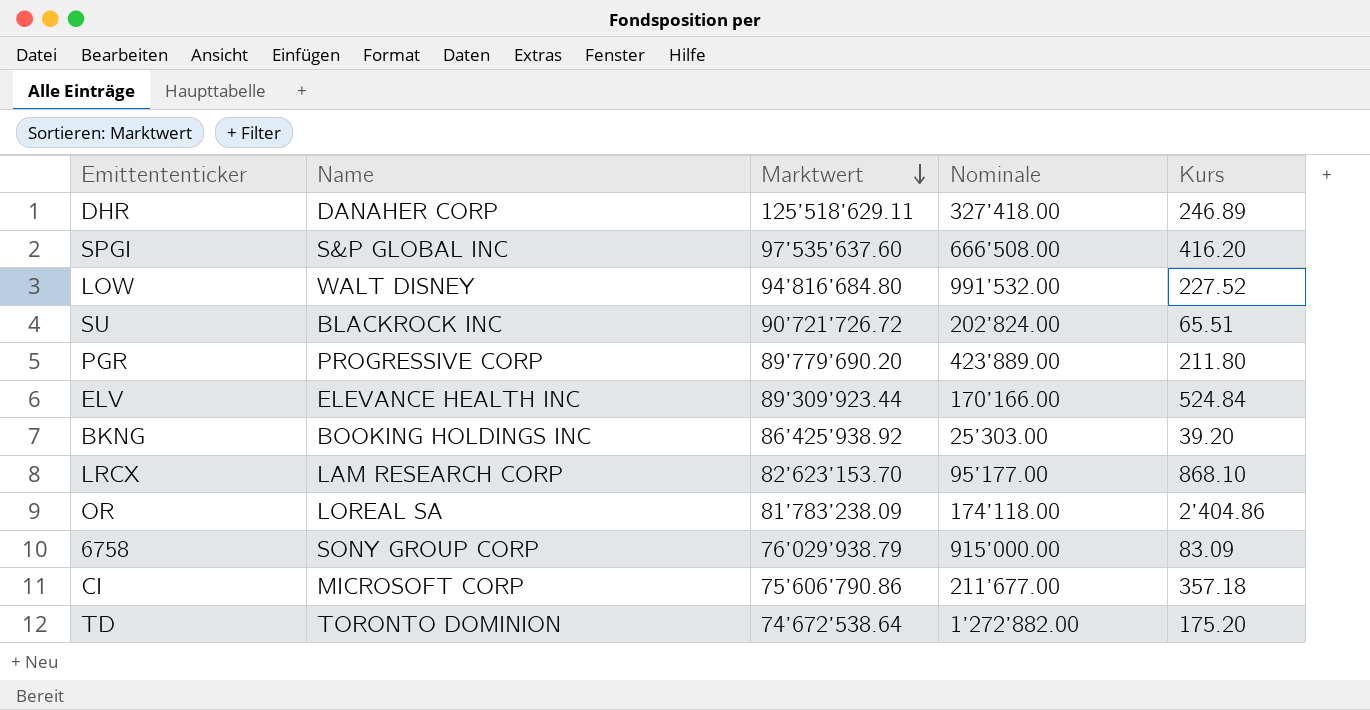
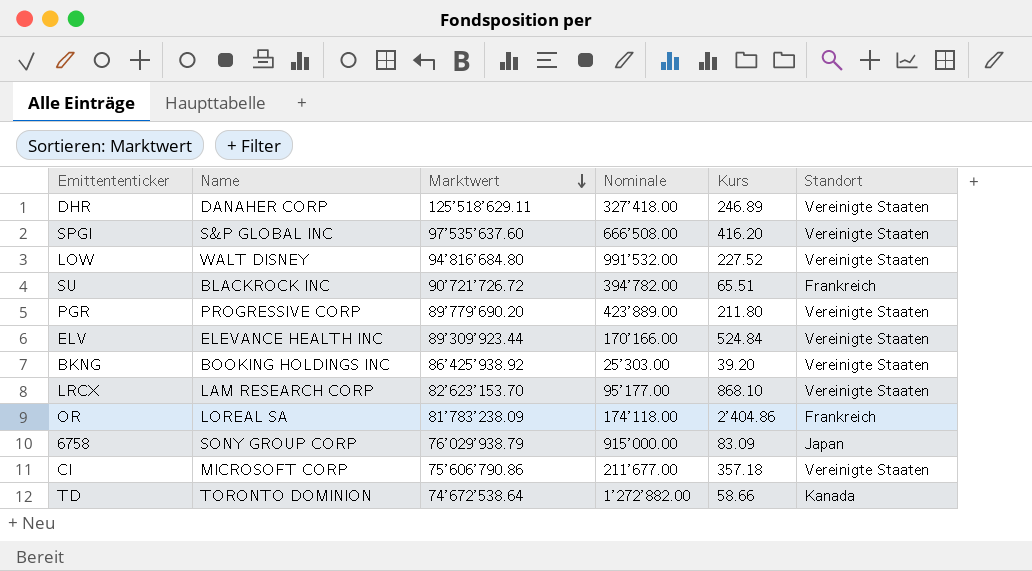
column Standort | position: none -> 6
SU | Nominale: 202’824.00 -> 394’782.00
TD | Kurs: 175.20 -> 58.66

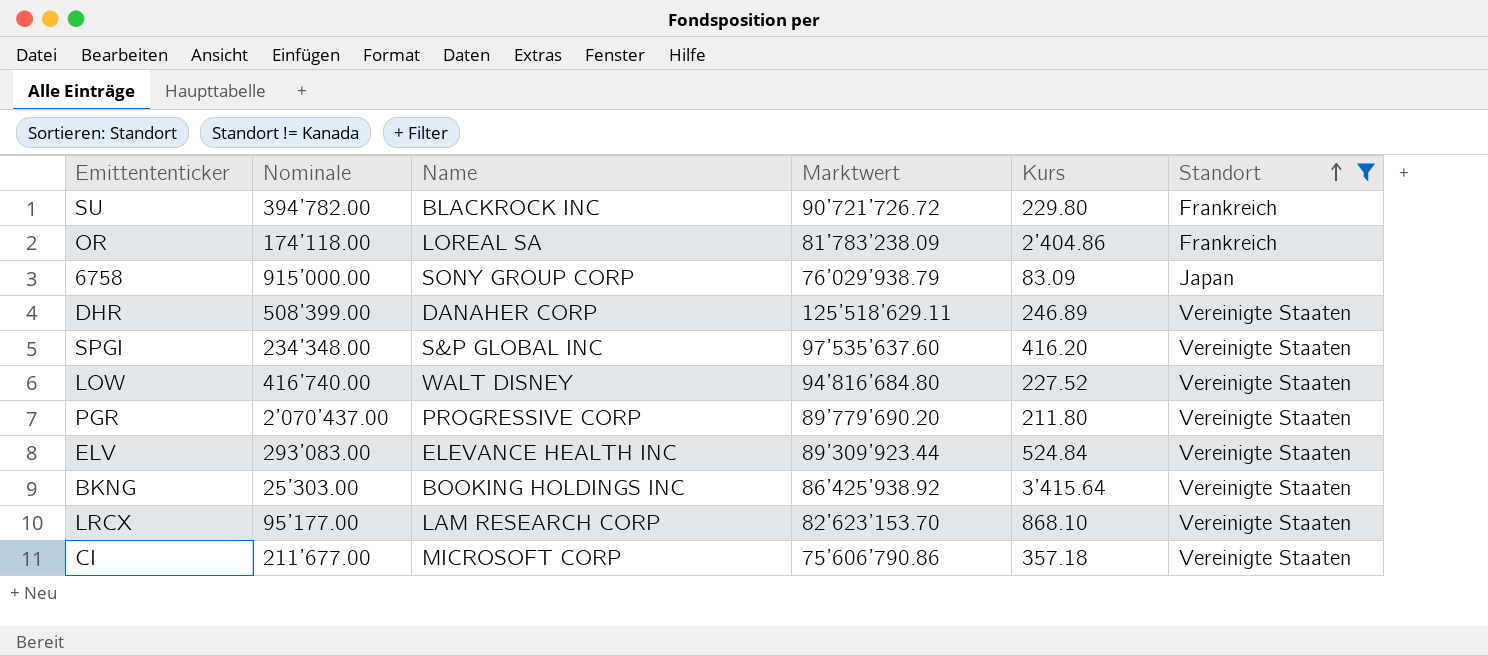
filter: none -> Standort != Kanada
row order: Marktwert descending -> Standort ascending
column Nominale | position: 4 -> 2
SU | Kurs: 65.51 -> 229.80
DHR | Nominale: 327’418.00 -> 508’399.00
SPGI | Nominale: 666’508.00 -> 234’348.00
LOW | Nominale: 991’532.00 -> 416’740.00
PGR | Nominale: 423’889.00 -> 2’070’437.00
ELV | Nominale: 170’166.00 -> 293’083.00
BKNG | Kurs: 39.20 -> 3’415.64

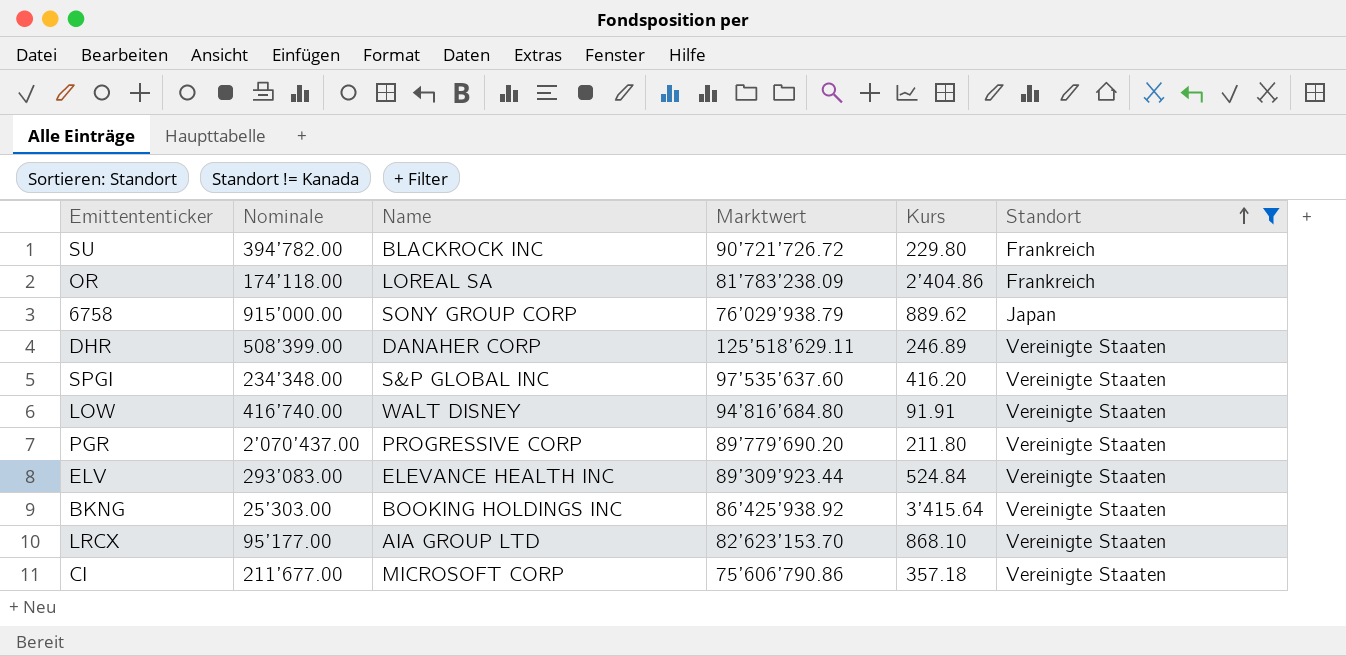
6758 | Kurs: 83.09 -> 889.62
LOW | Kurs: 227.52 -> 91.91
LRCX | Name: LAM RESEARCH CORP -> AIA GROUP LTD

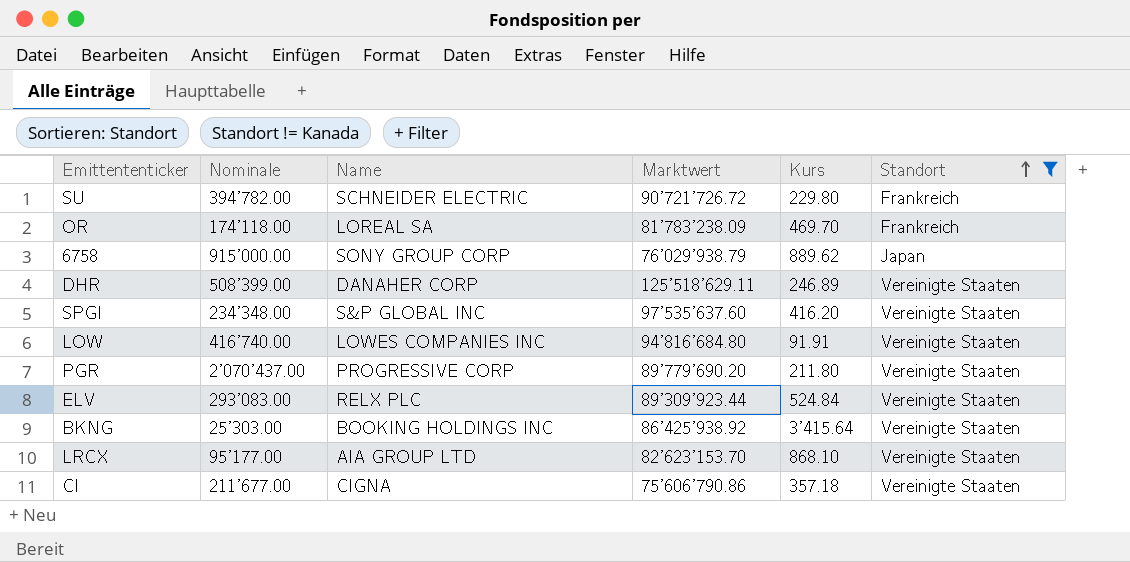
SU | Name: BLACKROCK INC -> SCHNEIDER ELECTRIC
OR | Kurs: 2’404.86 -> 469.70
LOW | Name: WALT DISNEY -> LOWES COMPANIES INC
ELV | Name: ELEVANCE HEALTH INC -> RELX PLC
CI | Name: MICROSOFT CORP -> CIGNA

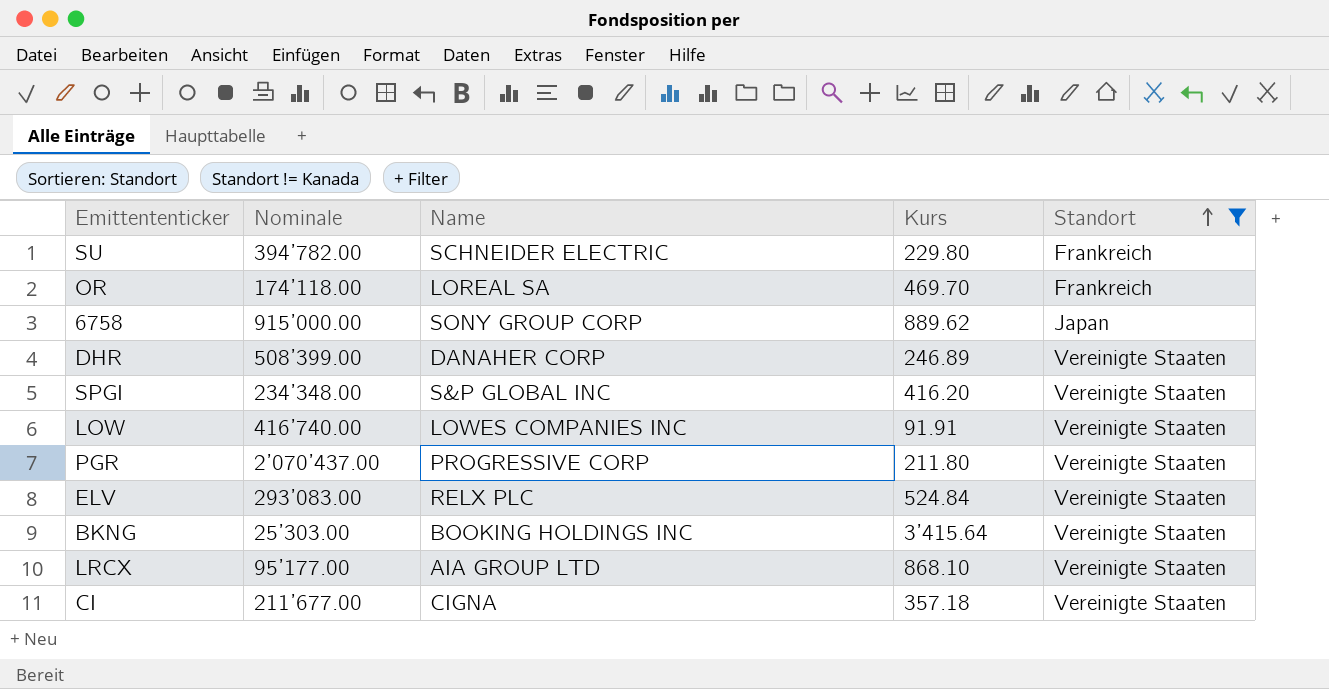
column Marktwert | position: 4 -> none

